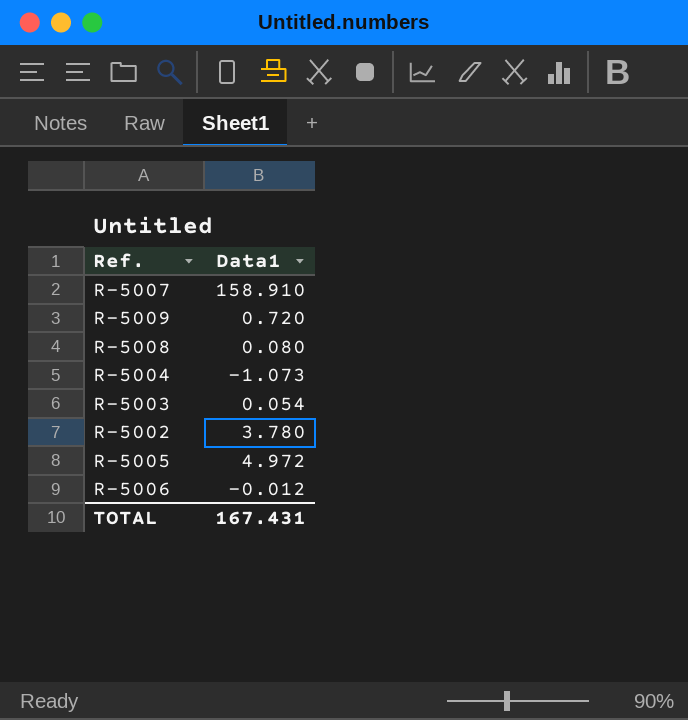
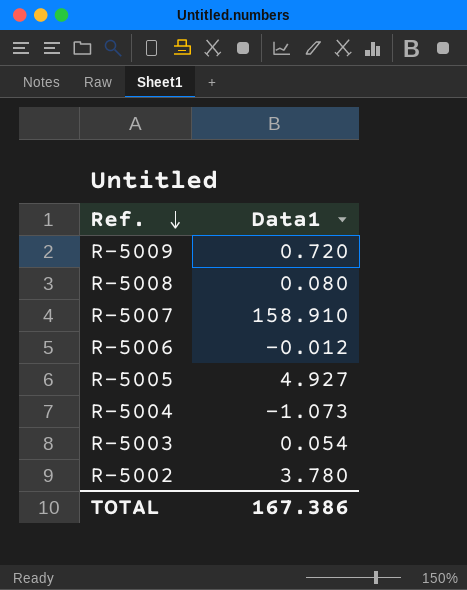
row order: none -> Ref. descending
R-5005 | Data1: 4.972 -> 4.927
TOTAL | Data1: 167.431 -> 167.386

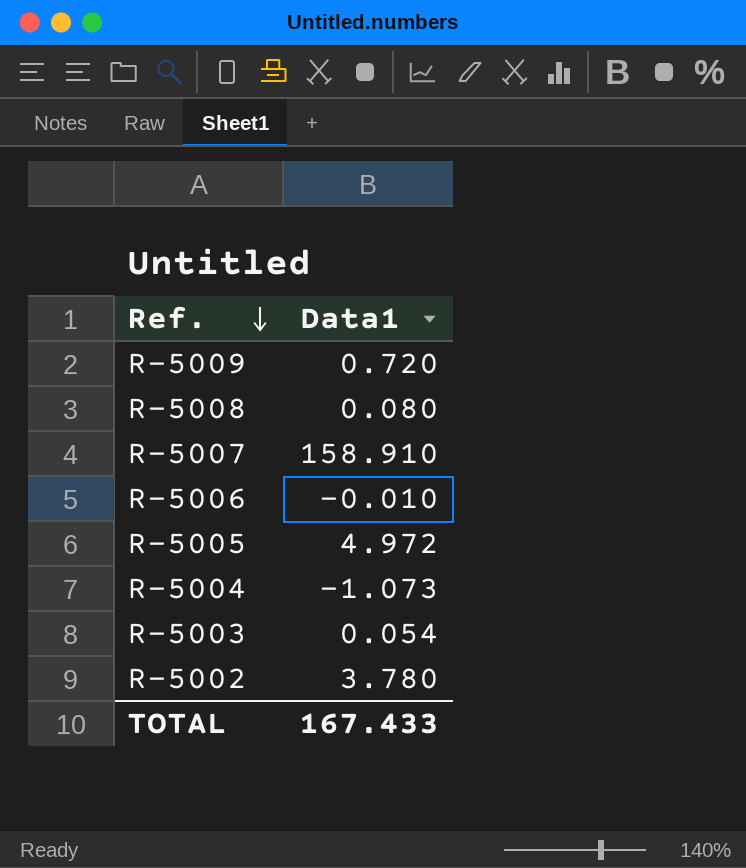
R-5006 | Data1: -0.012 -> -0.010
R-5005 | Data1: 4.927 -> 4.972
TOTAL | Data1: 167.386 -> 167.433

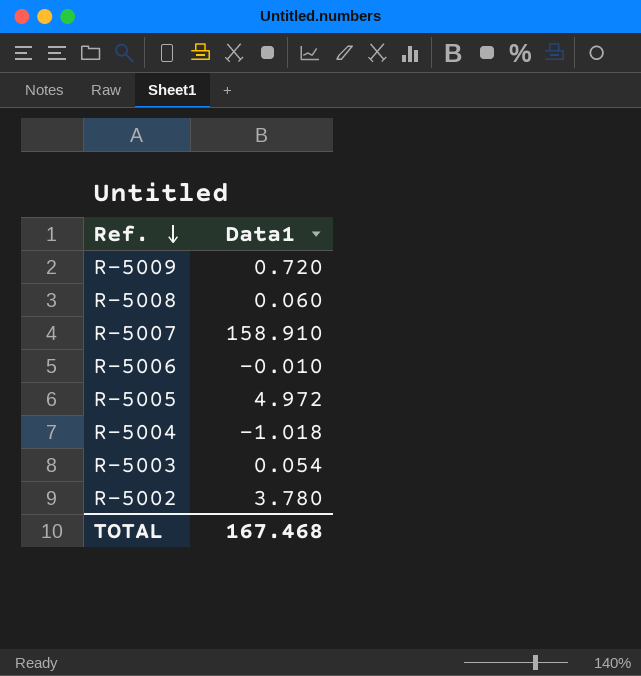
R-5008 | Data1: 0.080 -> 0.060
R-5004 | Data1: -1.073 -> -1.018
TOTAL | Data1: 167.433 -> 167.468

